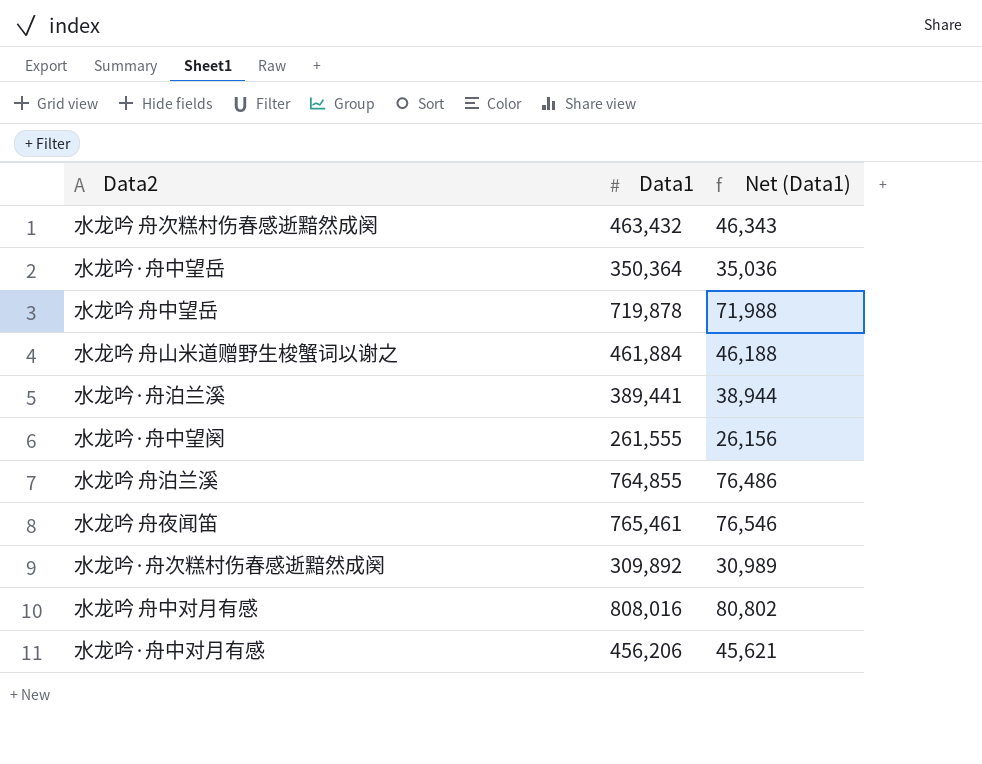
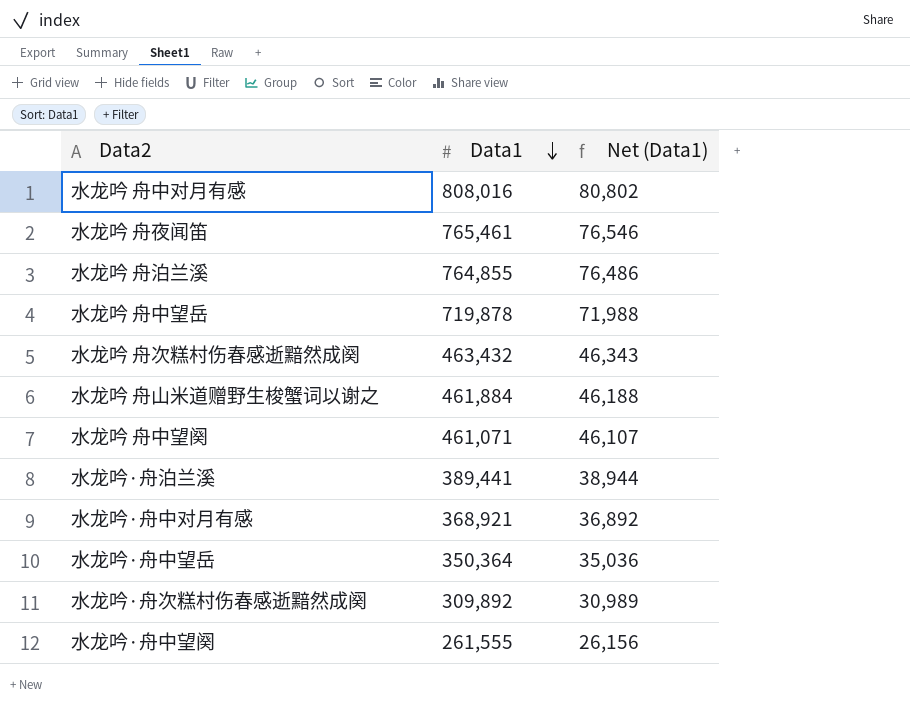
row order: none -> Data1 descending
row 水龙吟 舟中望阕: none -> 461,071 | 46,107
水龙吟·舟中对月有感 | Data1: 456,206 -> 368,921
水龙吟·舟中对月有感 | Net (Data1): 45,621 -> 36,892

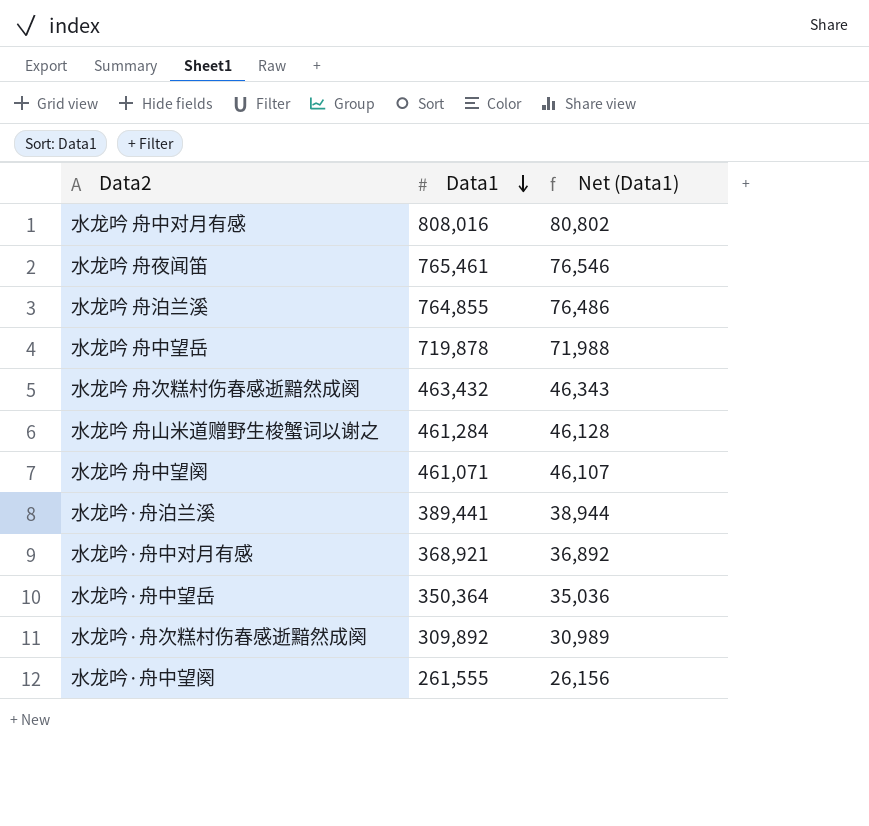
水龙吟 舟山米道赠野生梭蟹词以谢之 | Data1: 461,884 -> 461,284
水龙吟 舟山米道赠野生梭蟹词以谢之 | Net (Data1): 46,188 -> 46,128

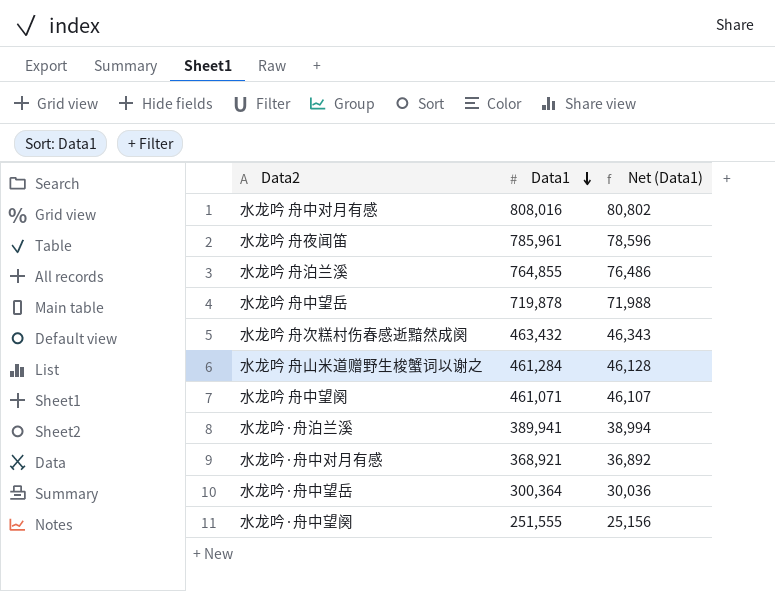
row 水龙吟·舟次糕村伤春感逝黯然成阕: 309,892 | 30,989 -> none
水龙吟 舟夜闻笛 | Data1: 765,461 -> 785,961
水龙吟 舟夜闻笛 | Net (Data1): 76,546 -> 78,596
水龙吟·舟泊兰溪 | Data1: 389,441 -> 389,941
水龙吟·舟泊兰溪 | Net (Data1): 38,944 -> 38,994
水龙吟·舟中望岳 | Data1: 350,364 -> 300,364
水龙吟·舟中望岳 | Net (Data1): 35,036 -> 30,036
水龙吟·舟中望阕 | Data1: 261,555 -> 251,555
水龙吟·舟中望阕 | Net (Data1): 26,156 -> 25,156

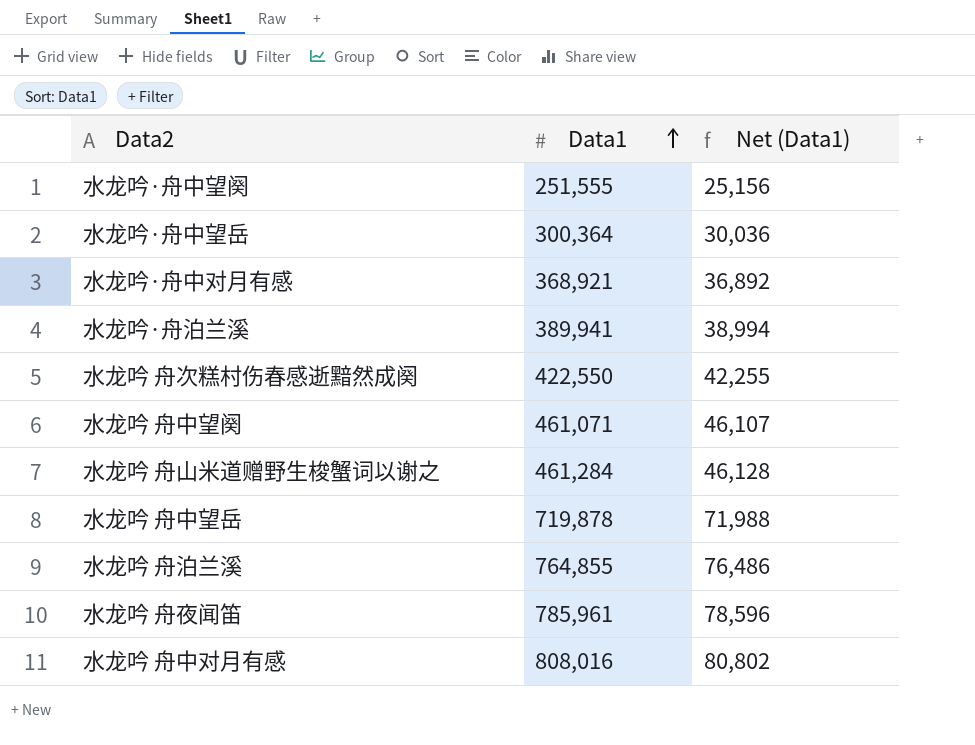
row order: Data1 descending -> Data1 ascending
水龙吟 舟次糕村伤春感逝黯然成阕 | Data1: 463,432 -> 422,550
水龙吟 舟次糕村伤春感逝黯然成阕 | Net (Data1): 46,343 -> 42,255

